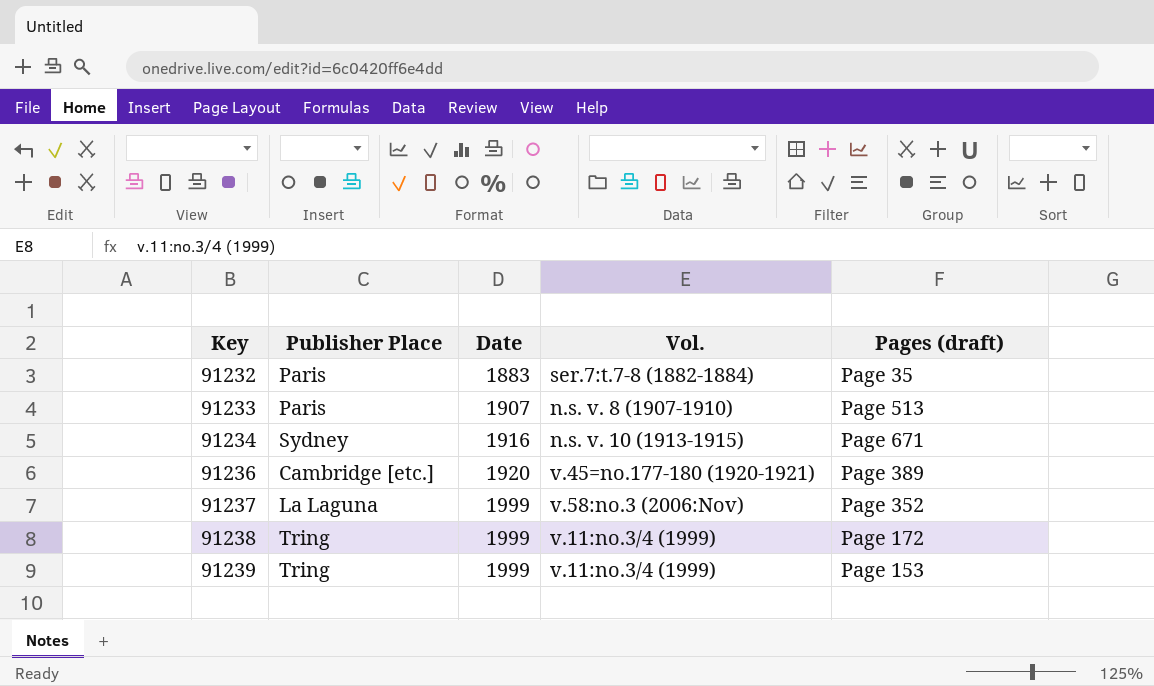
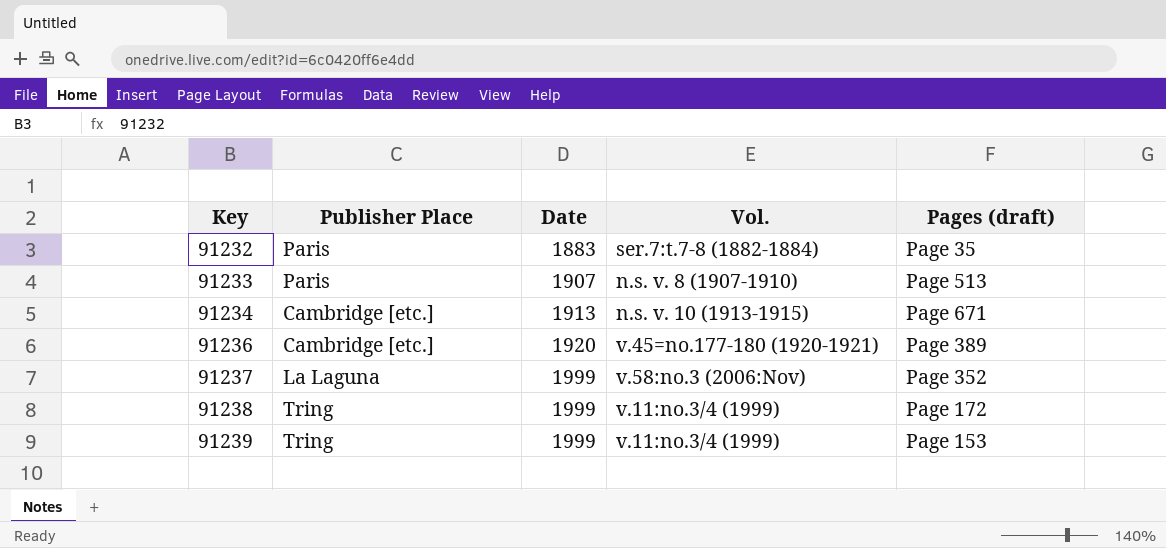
91234 | Publisher Place: Sydney -> Cambridge [etc.]
91234 | Date: 1916 -> 1913

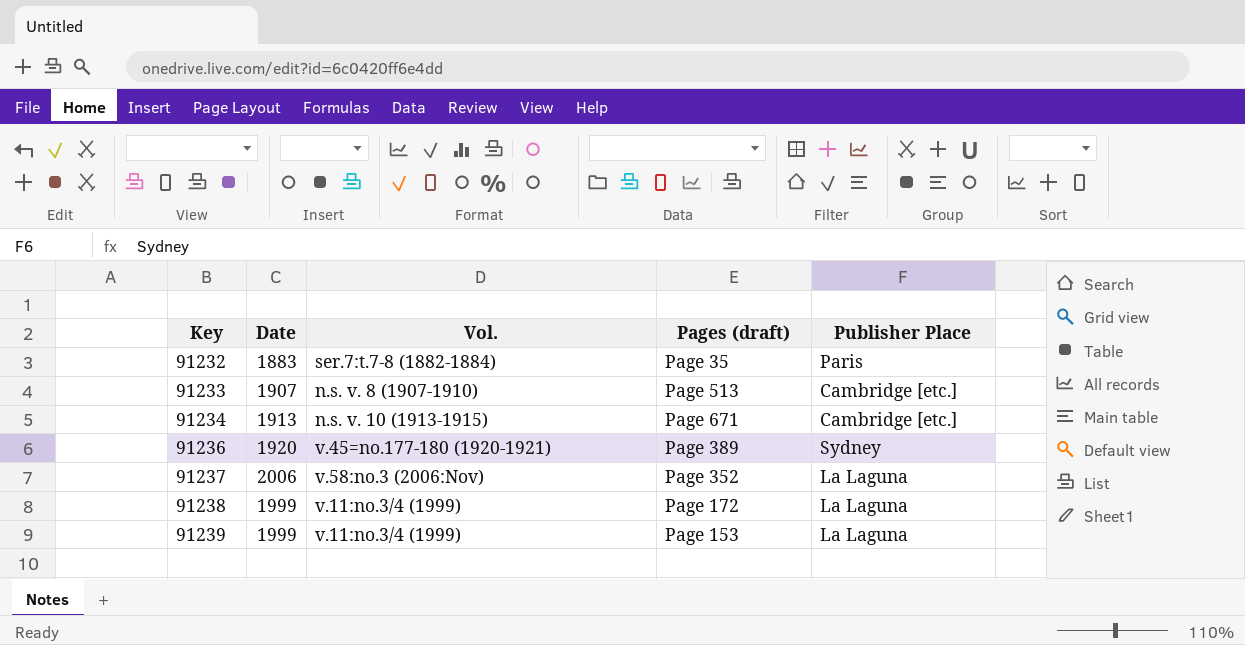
column Publisher Place | position: 2 -> 5
91233 | Publisher Place: Paris -> Cambridge [etc.]
91236 | Publisher Place: Cambridge [etc.] -> Sydney
91237 | Date: 1999 -> 2006
91238 | Publisher Place: Tring -> La Laguna
91239 | Publisher Place: Tring -> La Laguna

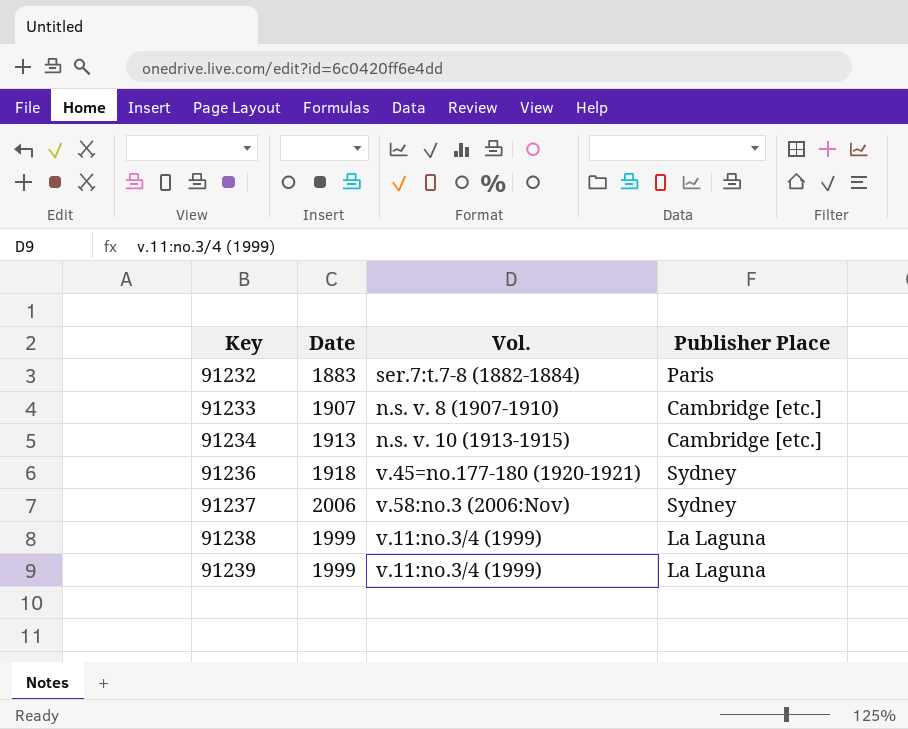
column Pages (draft) | position: 4 -> none
91236 | Date: 1920 -> 1918
91237 | Publisher Place: La Laguna -> Sydney

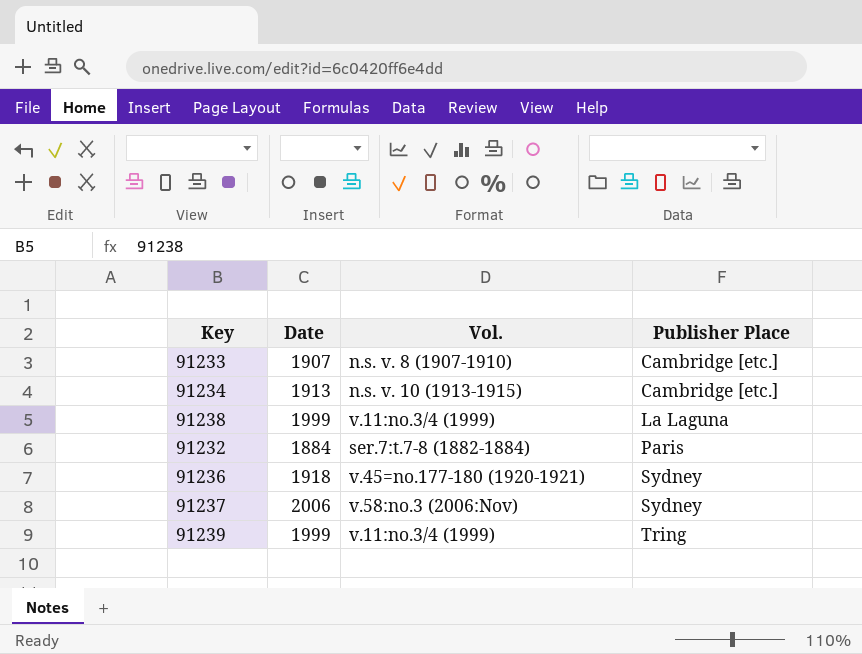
row order: Key ascending -> Publisher Place ascending
91232 | Date: 1883 -> 1884
91239 | Publisher Place: La Laguna -> Tring

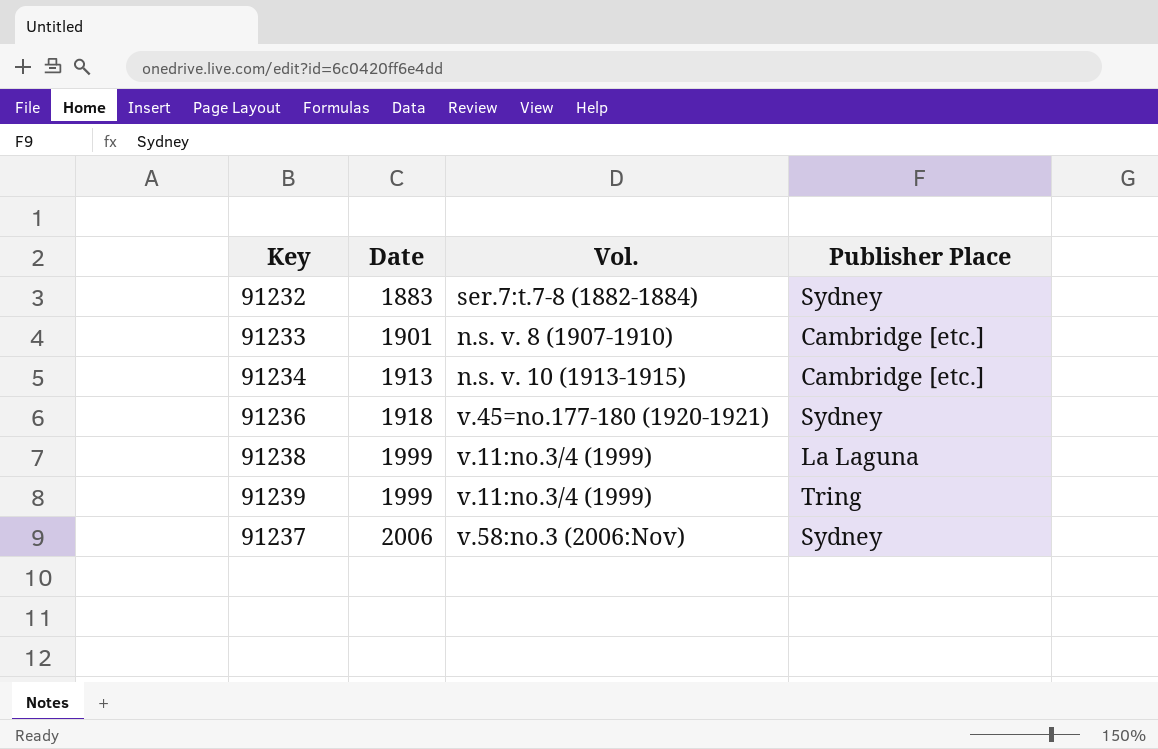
row order: Publisher Place ascending -> Date ascending
91232 | Date: 1884 -> 1883
91232 | Publisher Place: Paris -> Sydney
91233 | Date: 1907 -> 1901

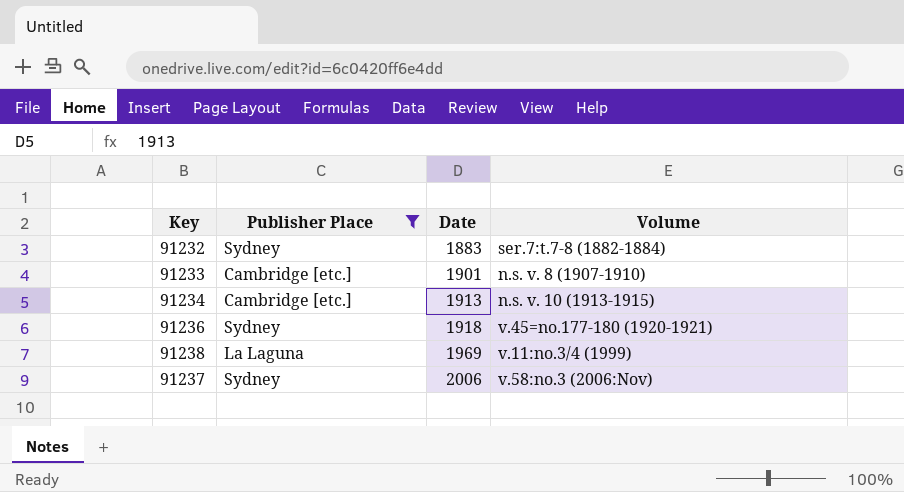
filter: none -> Publisher Place != Tring
column Publisher Place | position: 4 -> 2
column name: Vol. -> Volume
91238 | Date: 1999 -> 1969

